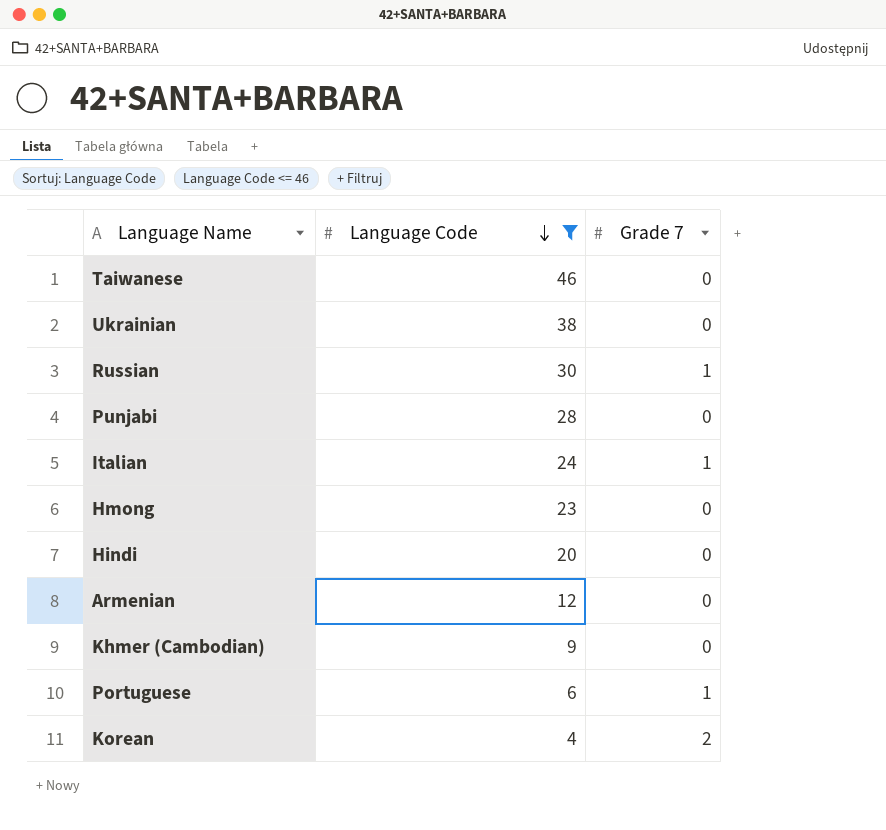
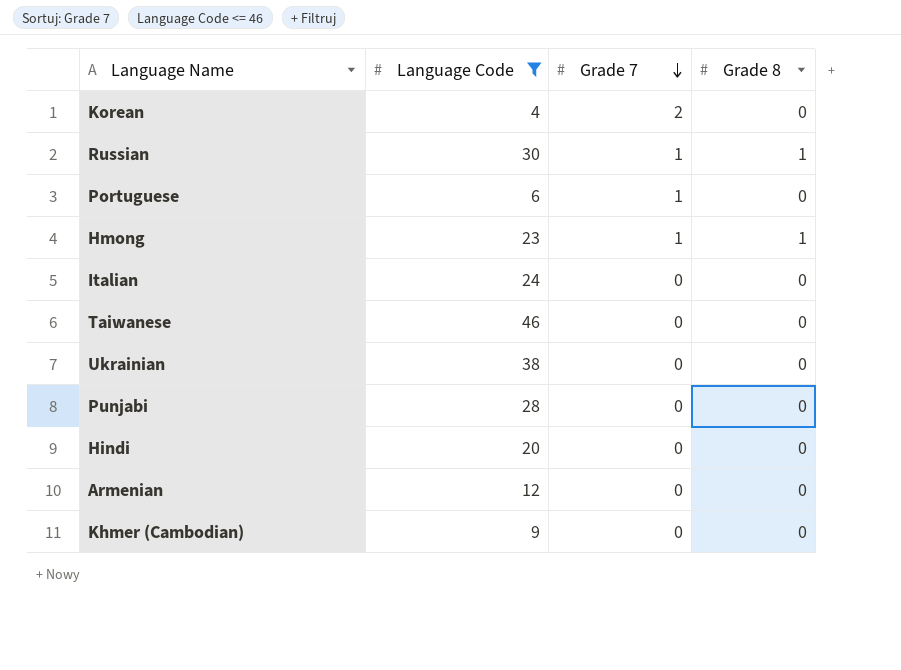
row order: Language Code descending -> Grade 7 descending
column Grade 8 | position: none -> 4
Hmong | Grade 7: 0 -> 1
Italian | Grade 7: 1 -> 0

